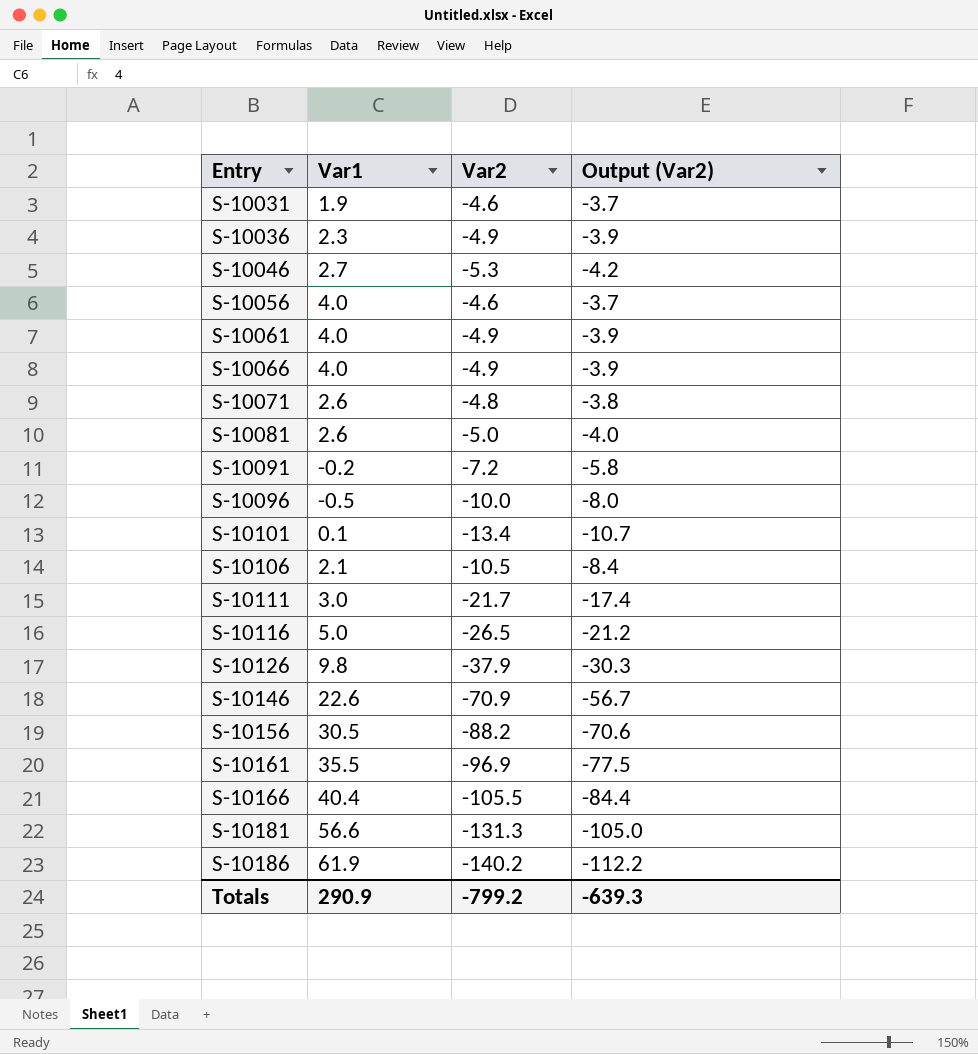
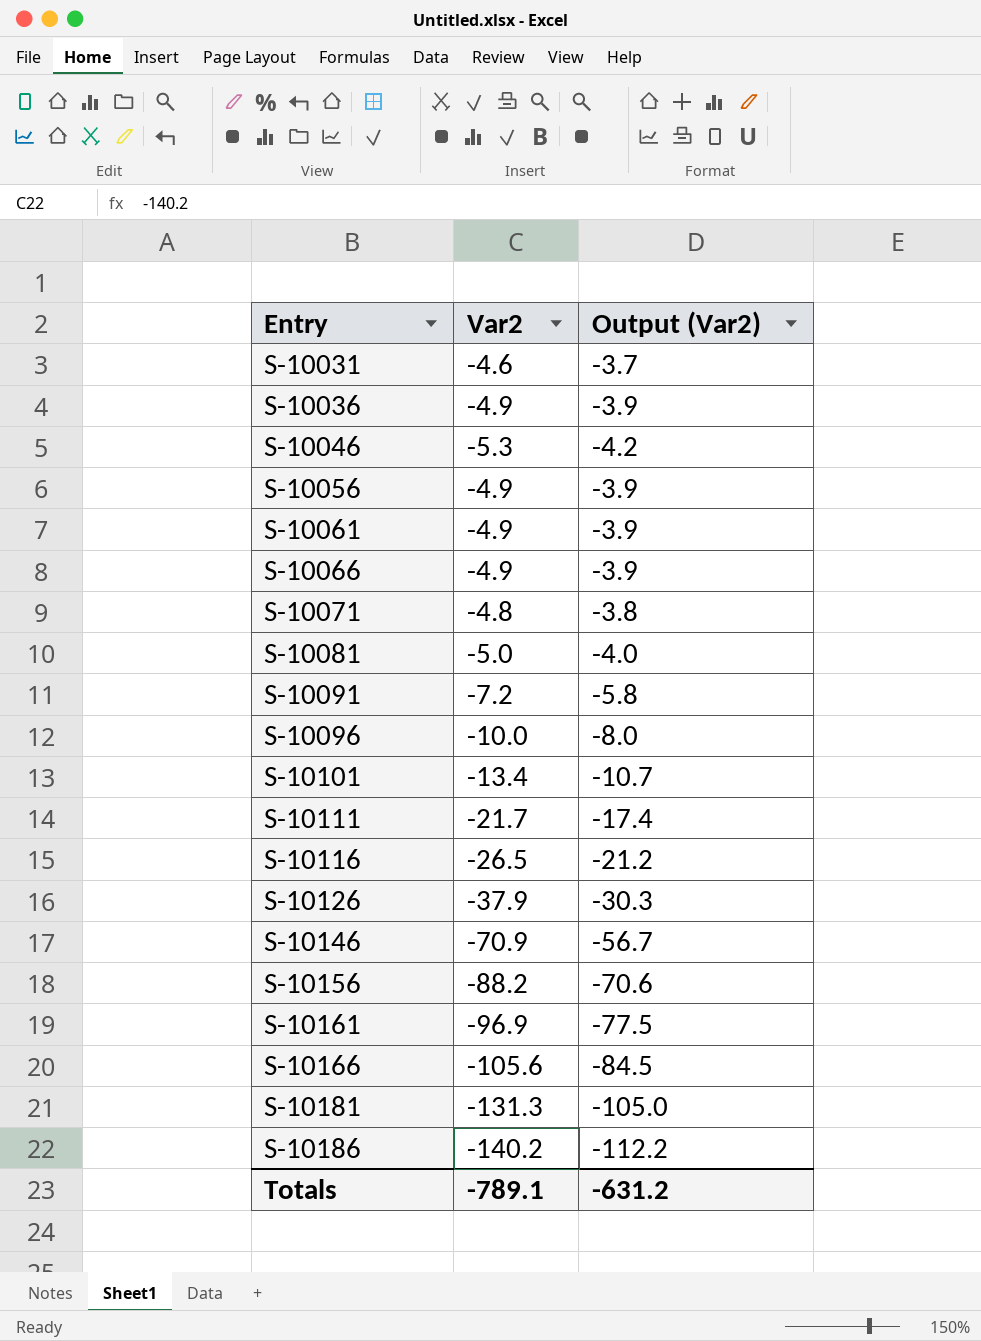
column Var1 | position: 2 -> none
row S-10106: 2.1 | -10.5 | -8.4 -> none
S-10056 | Var2: -4.6 -> -4.9
S-10056 | Output (Var2): -3.7 -> -3.9
S-10166 | Var2: -105.5 -> -105.6
S-10166 | Output (Var2): -84.4 -> -84.5
Totals | Var2: -799.2 -> -789.1
Totals | Output (Var2): -639.3 -> -631.2

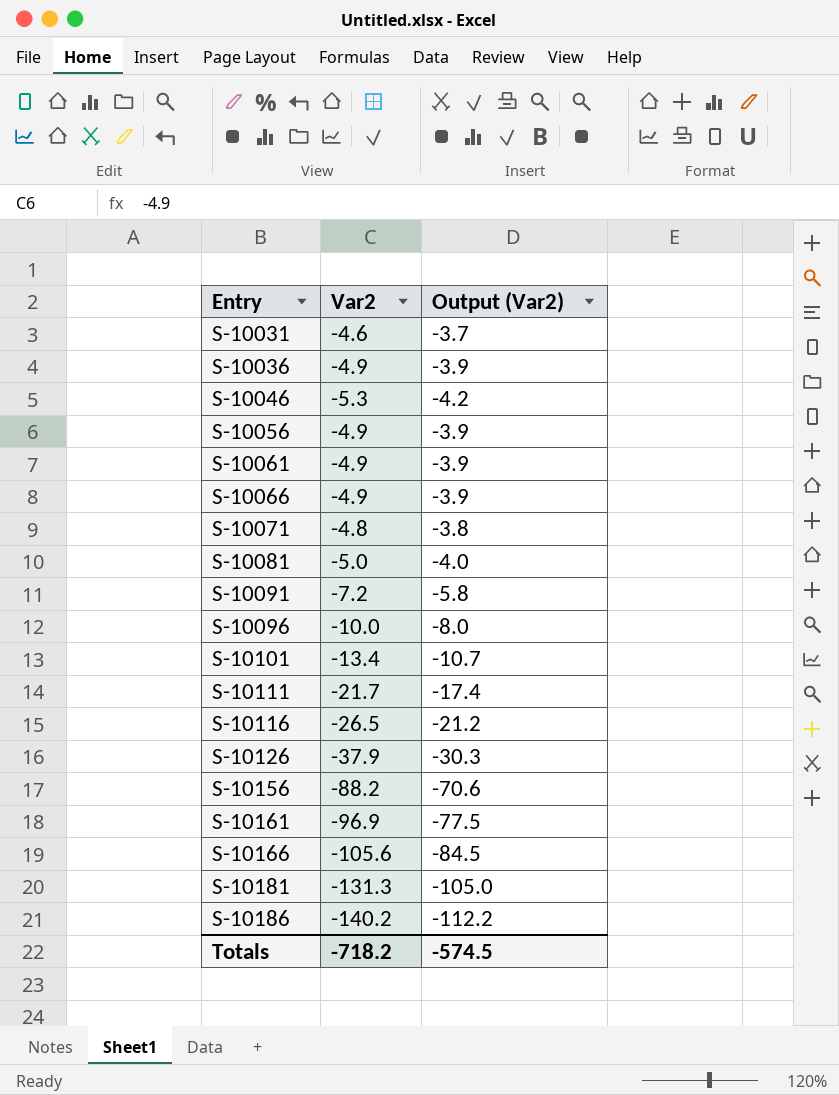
row S-10146: -70.9 | -56.7 -> none
Totals | Var2: -789.1 -> -718.2
Totals | Output (Var2): -631.2 -> -574.5

